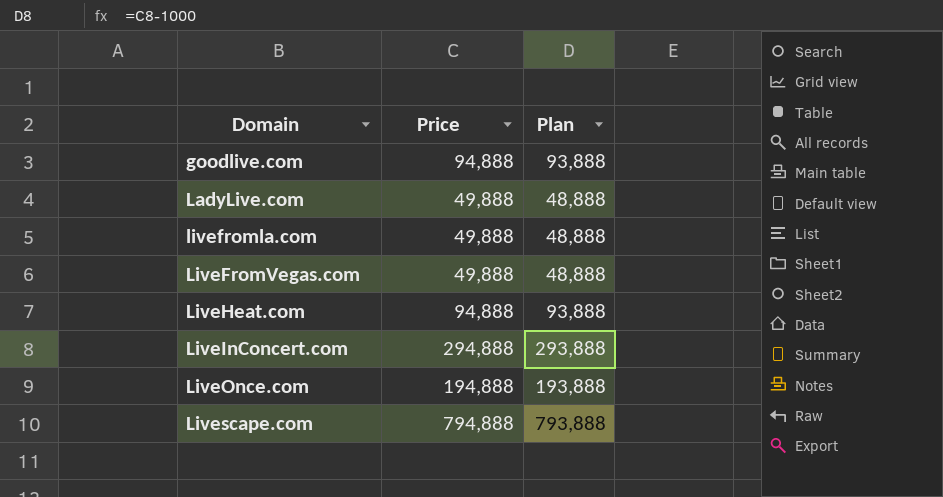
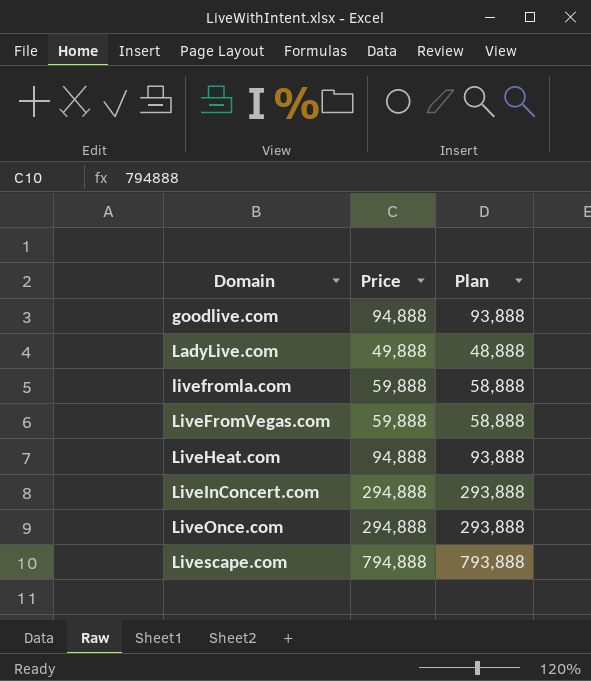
livefromla.com | Price: 49,888 -> 59,888
livefromla.com | Plan: 48,888 -> 58,888
LiveFromVegas.com | Price: 49,888 -> 59,888
LiveFromVegas.com | Plan: 48,888 -> 58,888
LiveOnce.com | Price: 194,888 -> 294,888
LiveOnce.com | Plan: 193,888 -> 293,888

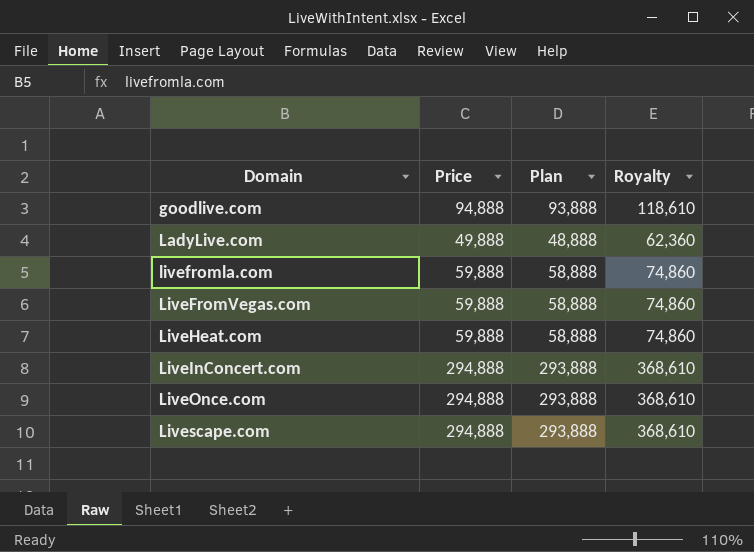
column Royalty | formula: none -> [Price] * 1.25
LiveHeat.com | Price: 94,888 -> 59,888
LiveHeat.com | Plan: 93,888 -> 58,888
Livescape.com | Price: 794,888 -> 294,888
Livescape.com | Plan: 793,888 -> 293,888

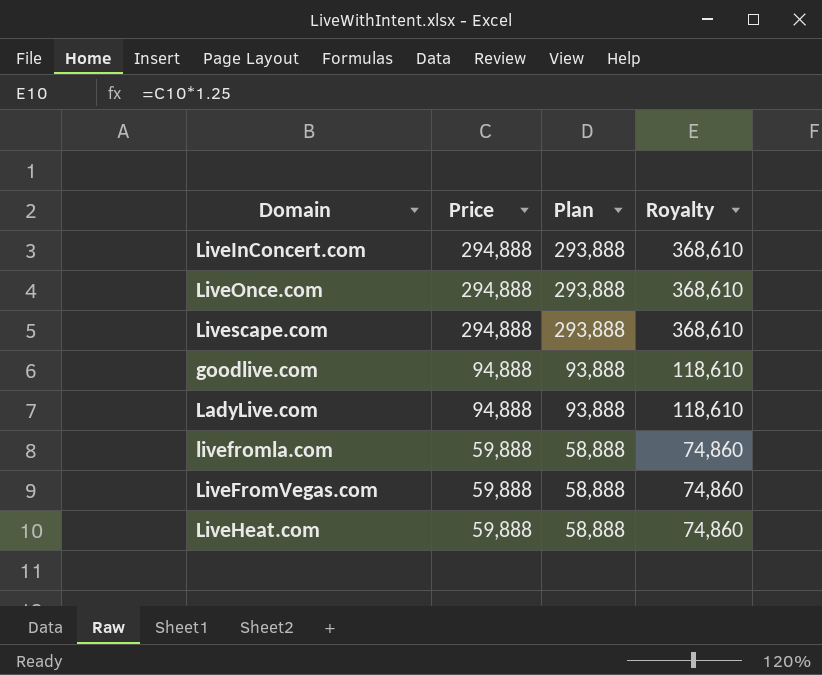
row order: Domain ascending -> Price descending
LadyLive.com | Price: 49,888 -> 94,888
LadyLive.com | Plan: 48,888 -> 93,888
LadyLive.com | Royalty: 62,360 -> 118,610

